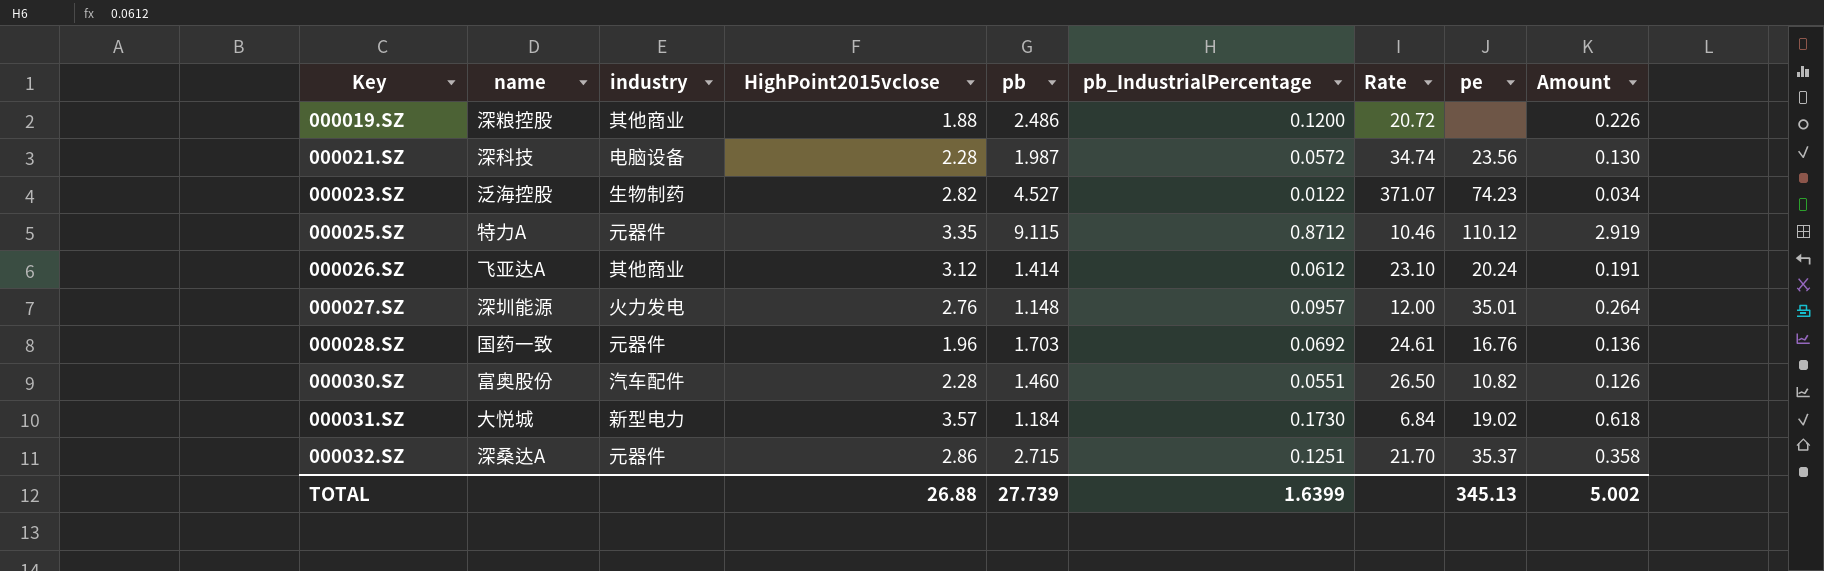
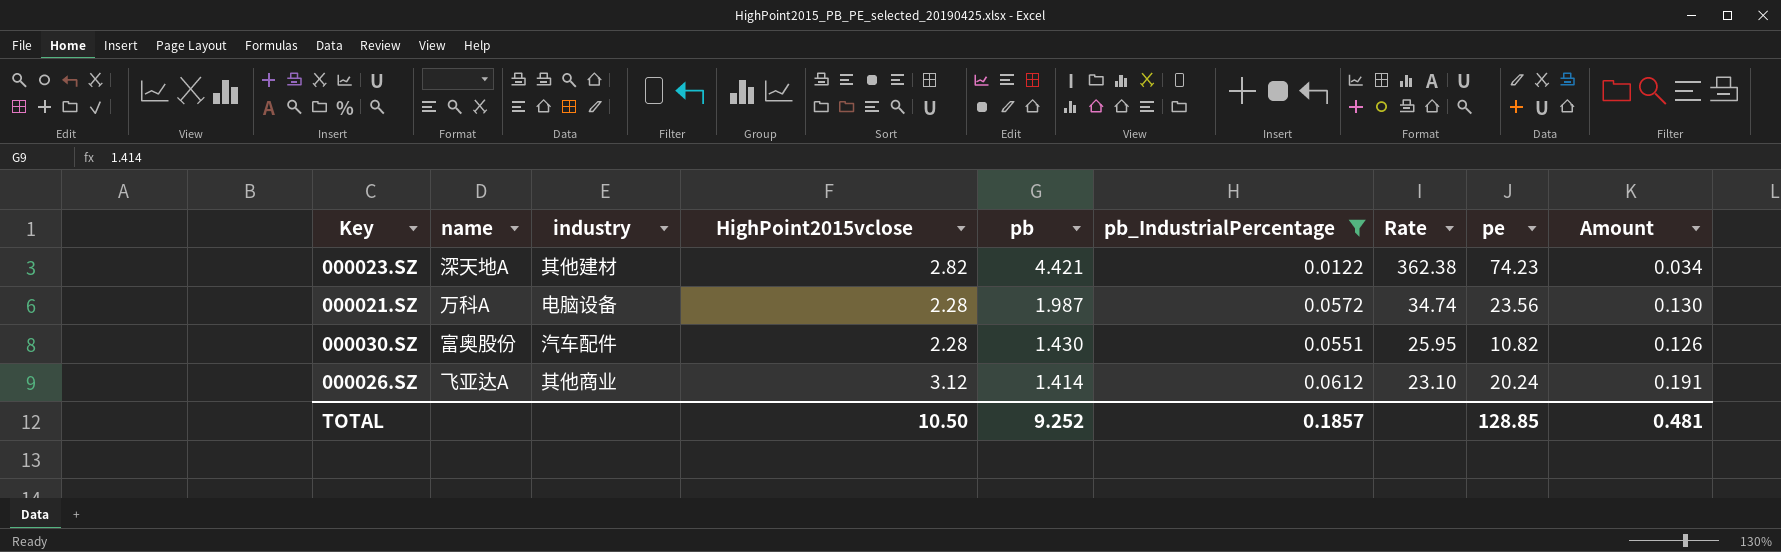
filter: none -> pb_IndustrialPercentage <= 0.0612
row order: Key ascending -> pb descending
000023.SZ | name: 泛海控股 -> 深天地A
000023.SZ | industry: 生物制药 -> 其他建材
000023.SZ | pb: 4.527 -> 4.421
000023.SZ | Rate: 371.07 -> 362.38
000021.SZ | name: 深科技 -> 万科A
000030.SZ | pb: 1.460 -> 1.430
000030.SZ | Rate: 26.50 -> 25.95
TOTAL | HighPoint2015vclose: 26.88 -> 10.50
TOTAL | pb: 27.739 -> 9.252
TOTAL | pb_IndustrialPercentage: 1.6399 -> 0.1857
TOTAL | pe: 345.13 -> 128.85
TOTAL | Amount: 5.002 -> 0.481

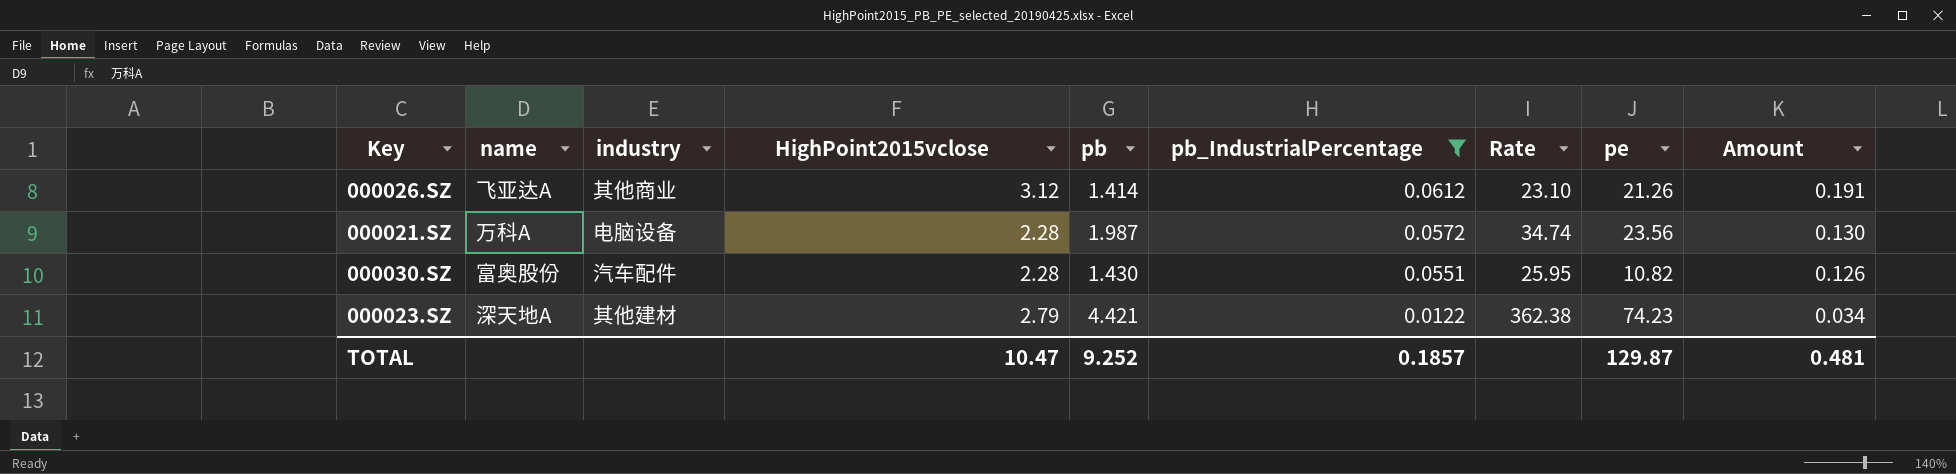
row order: pb descending -> pb_IndustrialPercentage descending
000026.SZ | pe: 20.24 -> 21.26
000023.SZ | HighPoint2015vclose: 2.82 -> 2.79
TOTAL | HighPoint2015vclose: 10.50 -> 10.47
TOTAL | pe: 128.85 -> 129.87

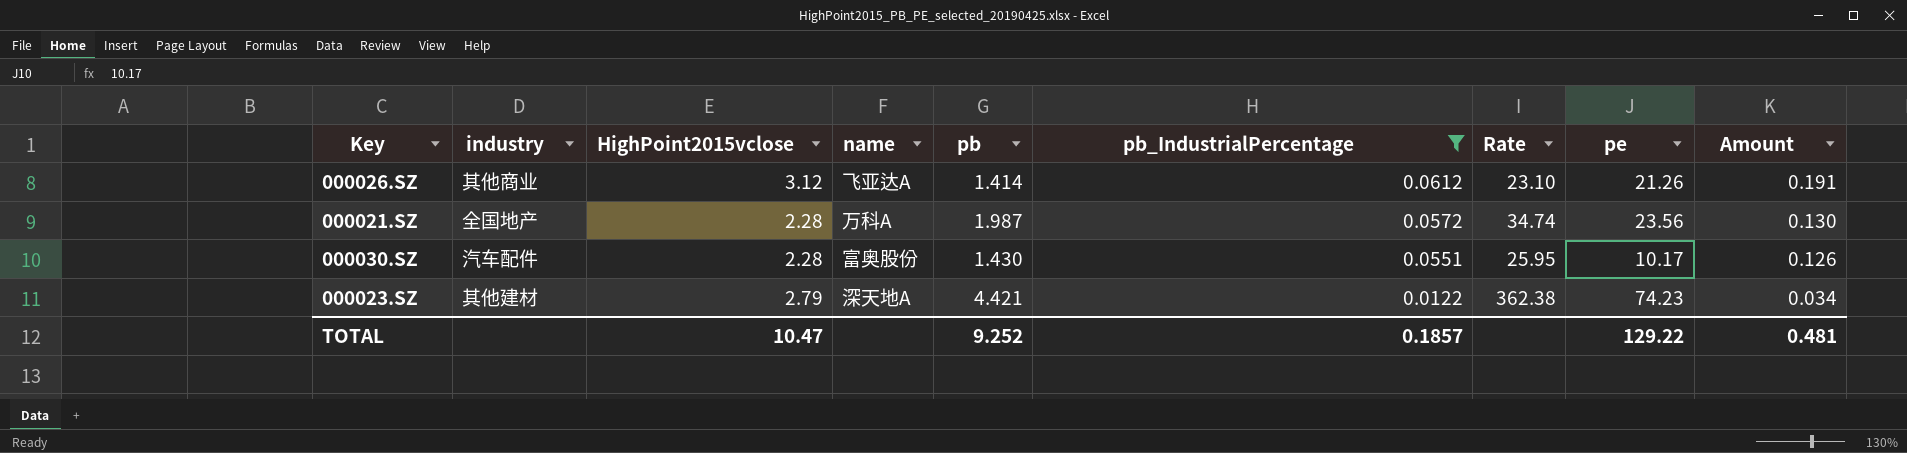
column name | position: 2 -> 4
000021.SZ | industry: 电脑设备 -> 全国地产
000030.SZ | pe: 10.82 -> 10.17
TOTAL | pe: 129.87 -> 129.22

